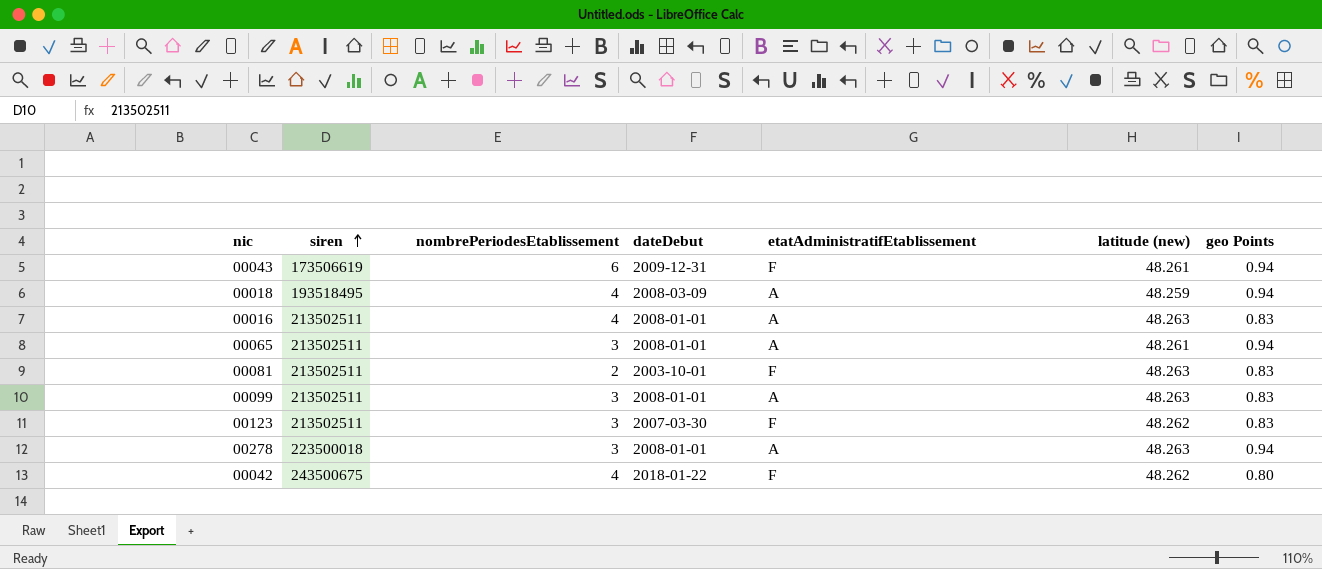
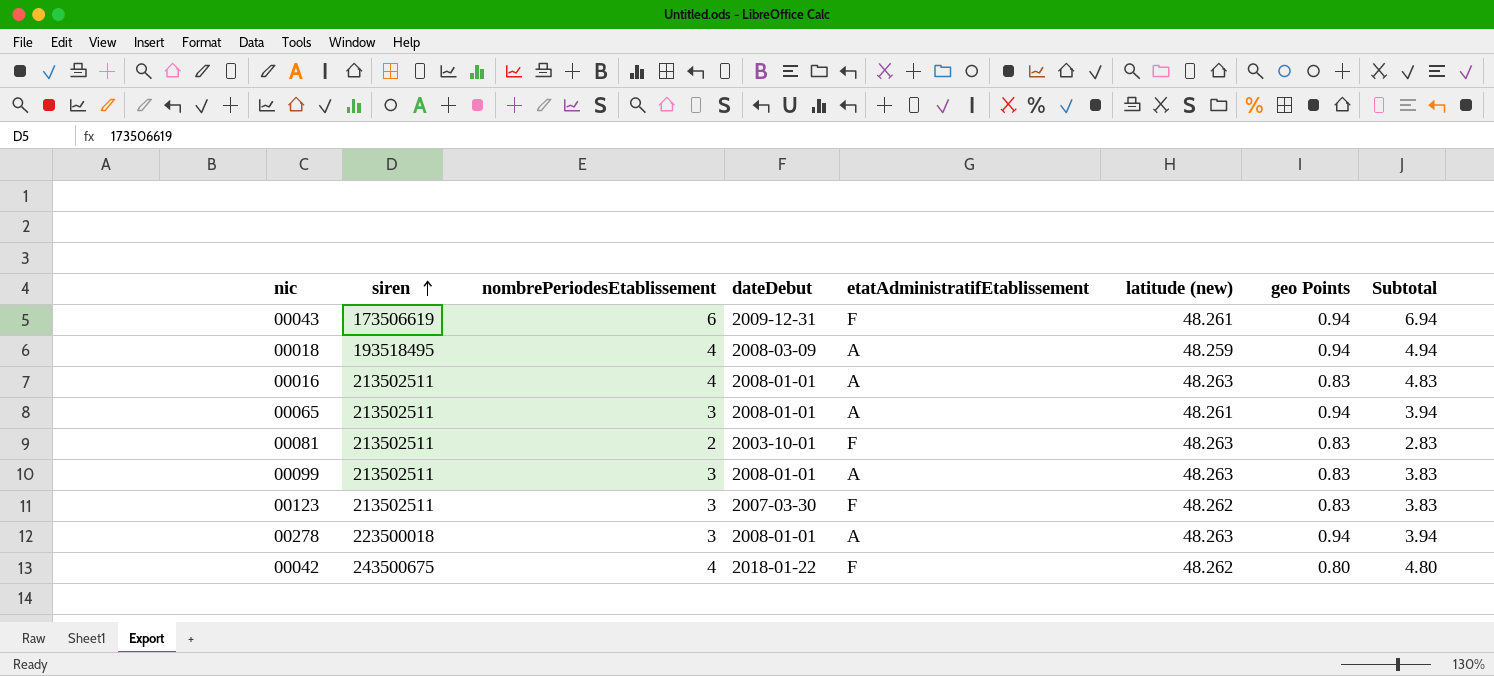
column Subtotal | formula: none -> [nombrePeriodesEtablissement] + [geo Points]

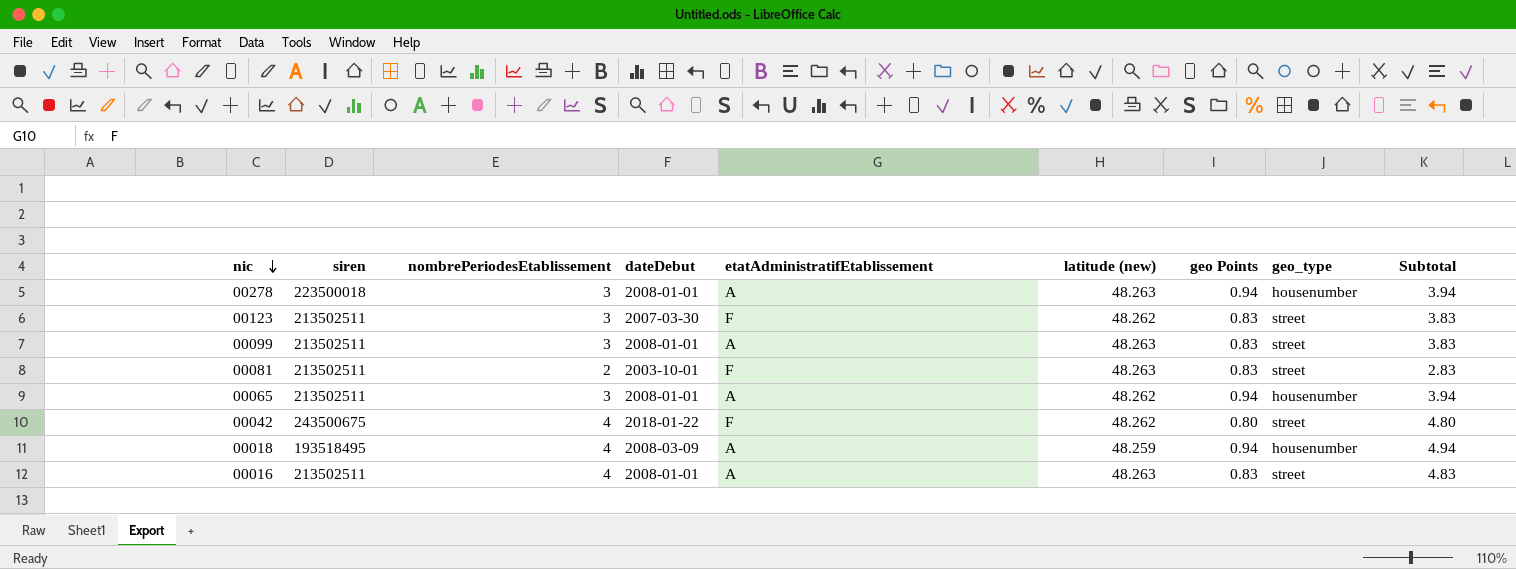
row order: siren ascending -> nic descending
column geo_type | position: none -> 8
row 00043: 173506619 | 6 | 2009-12-31 | F | 48.261 | 0.94 | 6.94 -> none
00065 | latitude (new): 48.261 -> 48.262

